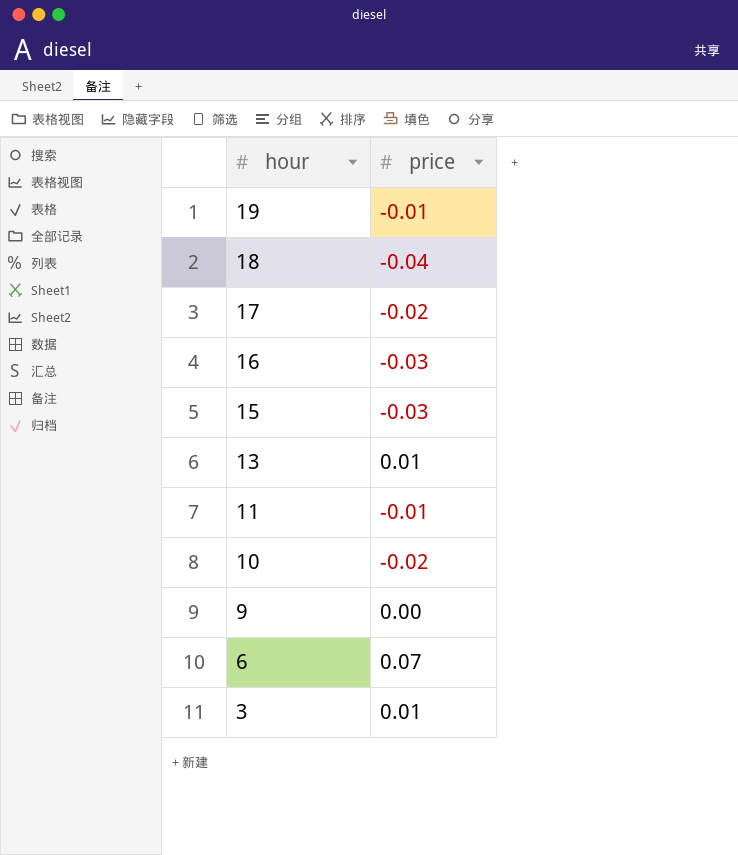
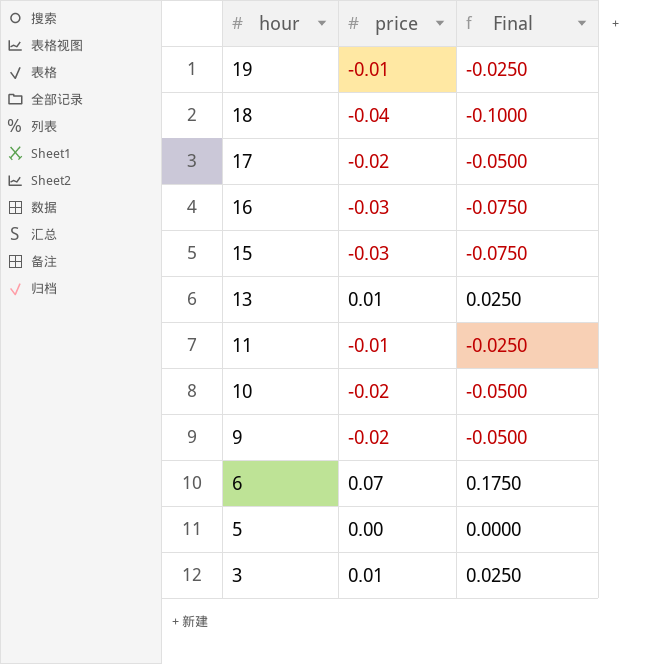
column Final | formula: none -> [price] * 2.5
9 | price: 0.00 -> -0.02
row 5: none -> 0.00 | 0.0000

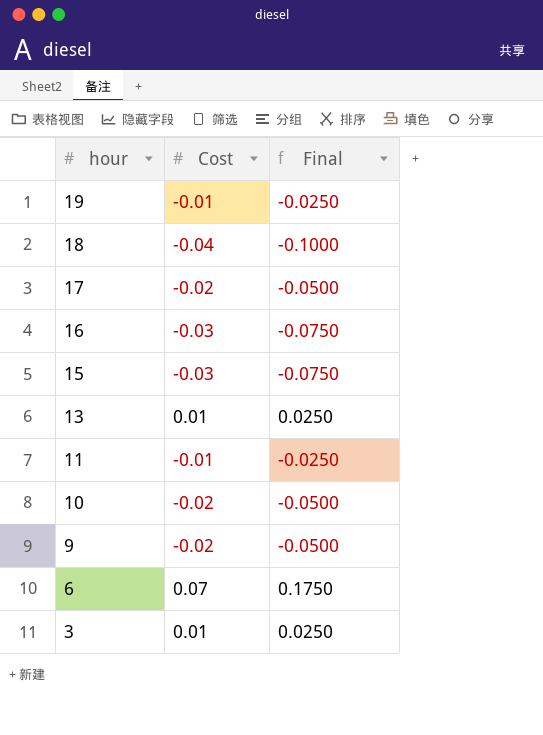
column name: price -> Cost
row 5: 0.00 | 0.0000 -> none

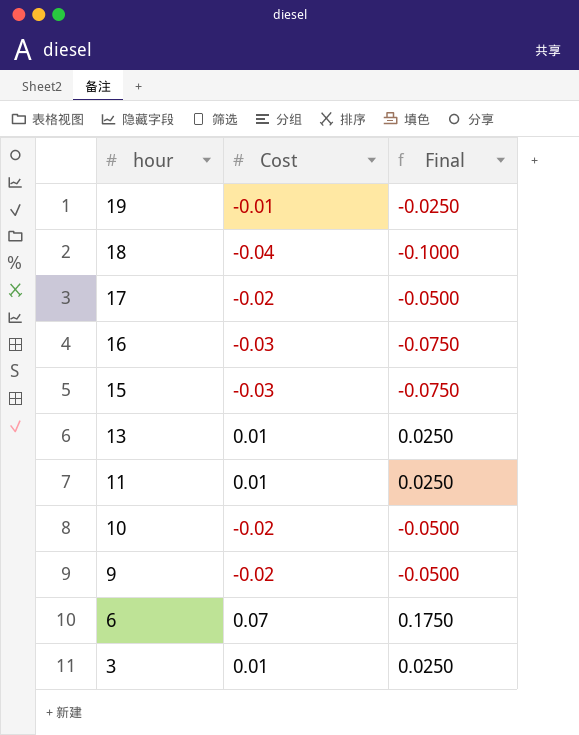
11 | Cost: -0.01 -> 0.01
11 | Final: -0.0250 -> 0.0250

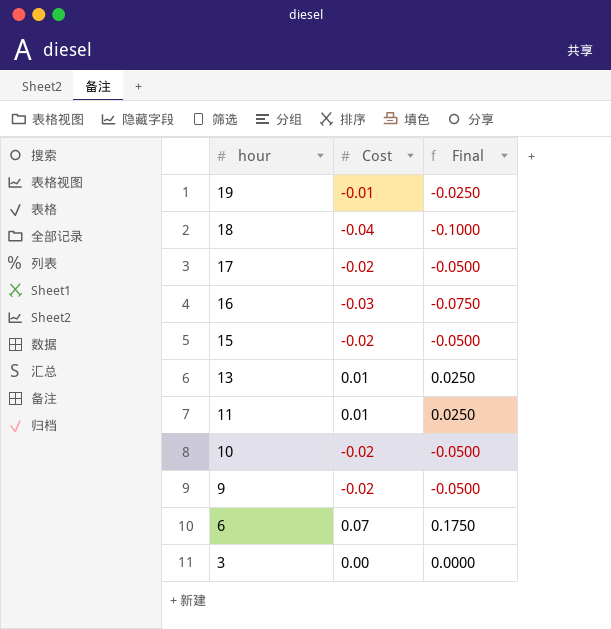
15 | Cost: -0.03 -> -0.02
15 | Final: -0.0750 -> -0.0500
3 | Cost: 0.01 -> 0.00
3 | Final: 0.0250 -> 0.0000

